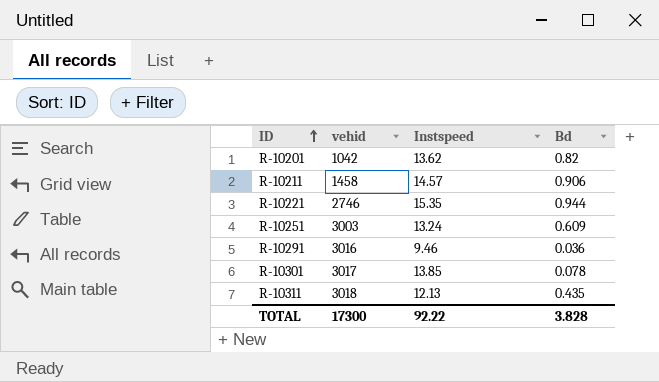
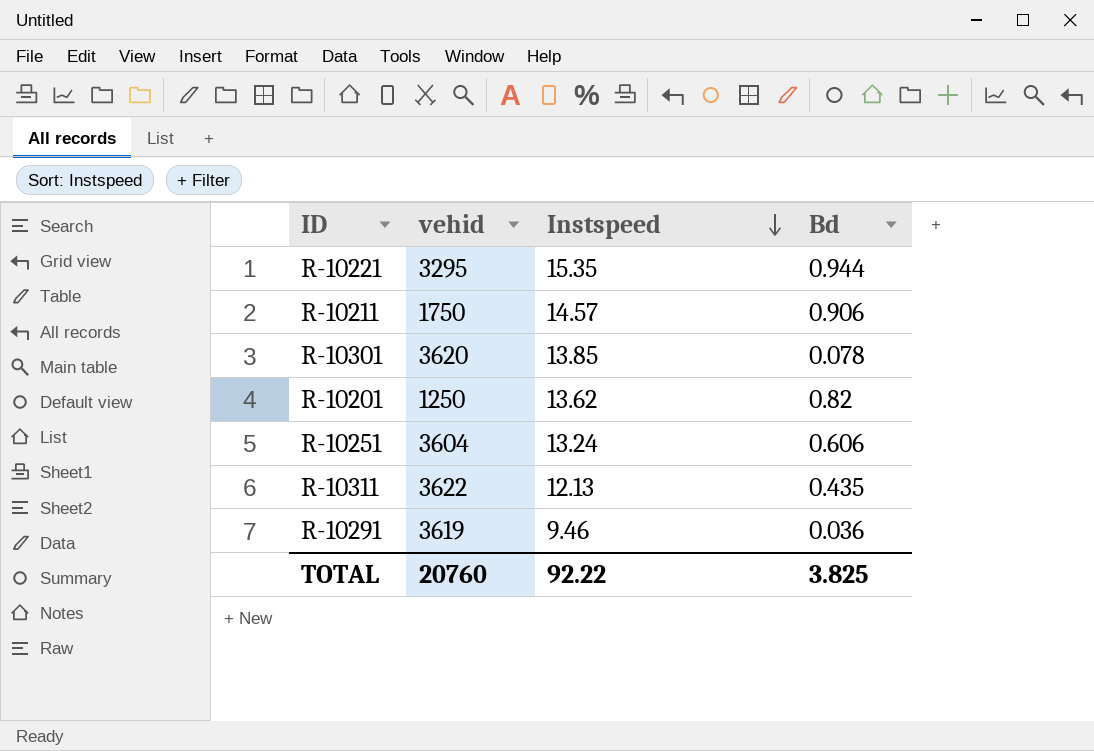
row order: ID ascending -> Instspeed descending
R-10221 | vehid: 2746 -> 3295
R-10211 | vehid: 1458 -> 1750
R-10301 | vehid: 3017 -> 3620
R-10201 | vehid: 1042 -> 1250
R-10251 | vehid: 3003 -> 3604
R-10251 | Bd: 0.609 -> 0.606
R-10311 | vehid: 3018 -> 3622
R-10291 | vehid: 3016 -> 3619
TOTAL | vehid: 17300 -> 20760
TOTAL | Bd: 3.828 -> 3.825

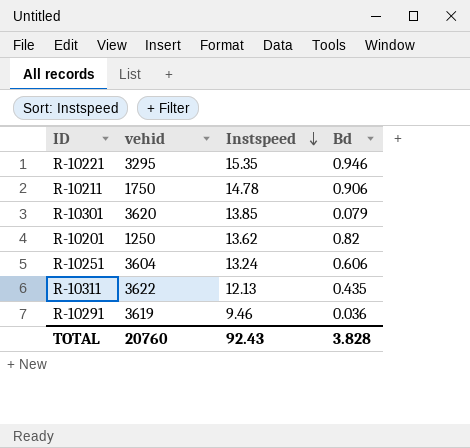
R-10221 | Bd: 0.944 -> 0.946
R-10211 | Instspeed: 14.57 -> 14.78
R-10301 | Bd: 0.078 -> 0.079
TOTAL | Instspeed: 92.22 -> 92.43
TOTAL | Bd: 3.825 -> 3.828

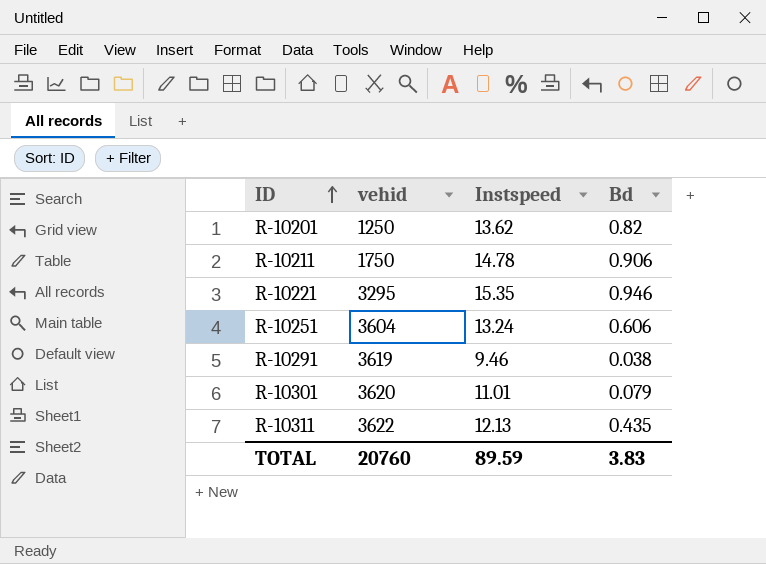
row order: Instspeed descending -> ID ascending
R-10291 | Bd: 0.036 -> 0.038
R-10301 | Instspeed: 13.85 -> 11.01
TOTAL | Instspeed: 92.43 -> 89.59
TOTAL | Bd: 3.828 -> 3.83

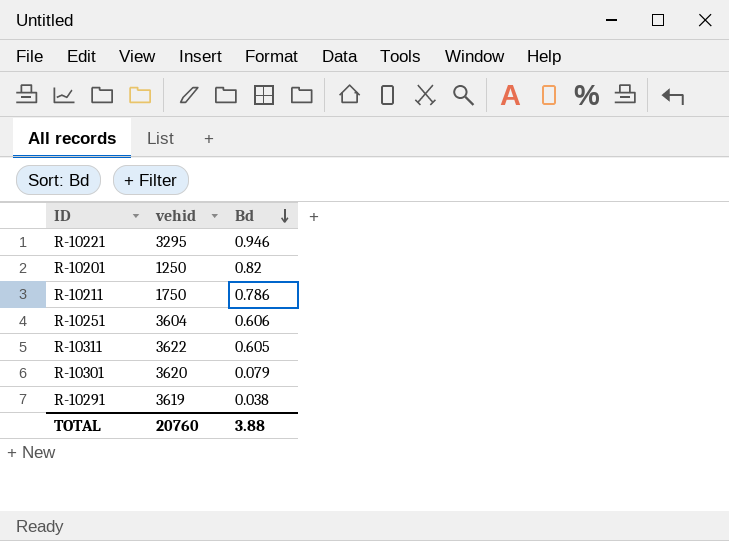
row order: ID ascending -> Bd descending
column Instspeed | position: 3 -> none
R-10211 | Bd: 0.906 -> 0.786
R-10311 | Bd: 0.435 -> 0.605
TOTAL | Bd: 3.83 -> 3.88

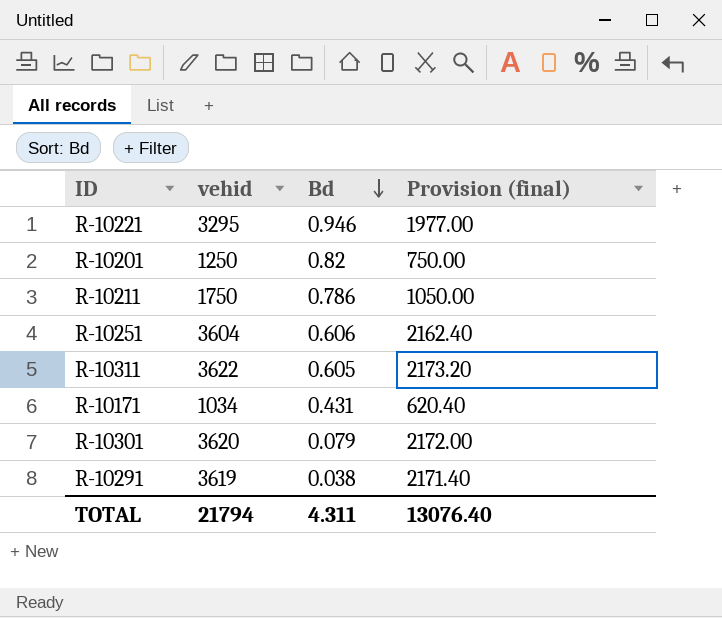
column Provision (final) | formula: none -> [vehid] * 0.6
row R-10171: none -> 1034 | 0.431 | 620.40
TOTAL | vehid: 20760 -> 21794
TOTAL | Bd: 3.88 -> 4.311

